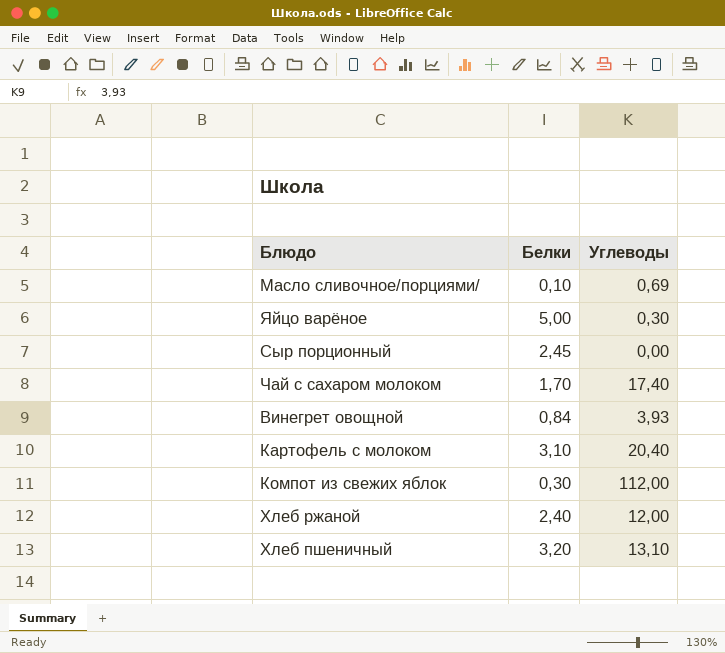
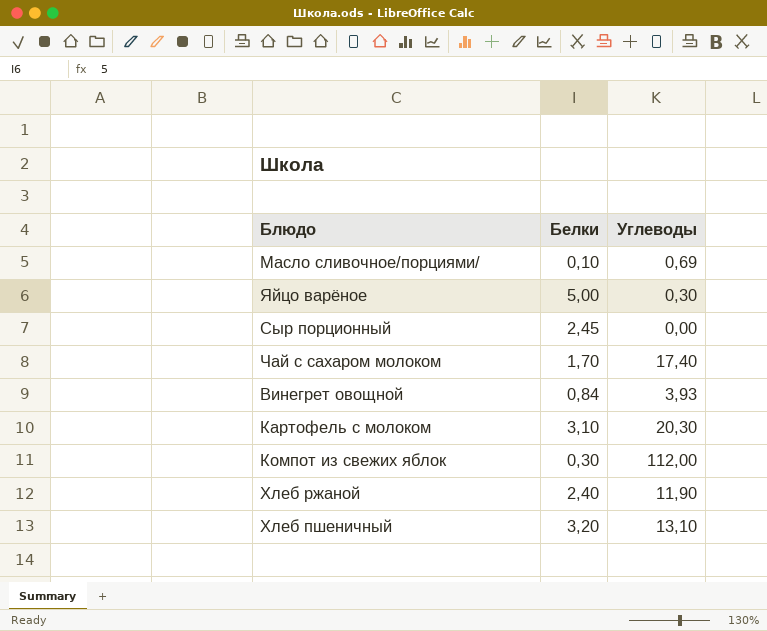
Картофель с молоком | Углеводы: 20,40 -> 20,30
Хлеб ржаной | Углеводы: 12,00 -> 11,90

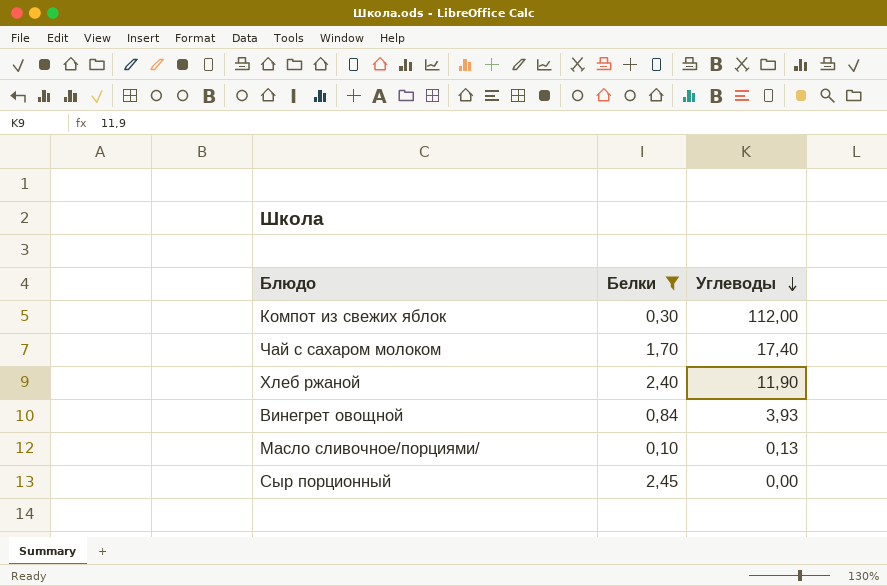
filter: none -> Белки <= 2,45
row order: none -> Углеводы descending
Масло сливочное/порциями/ | Углеводы: 0,69 -> 0,13

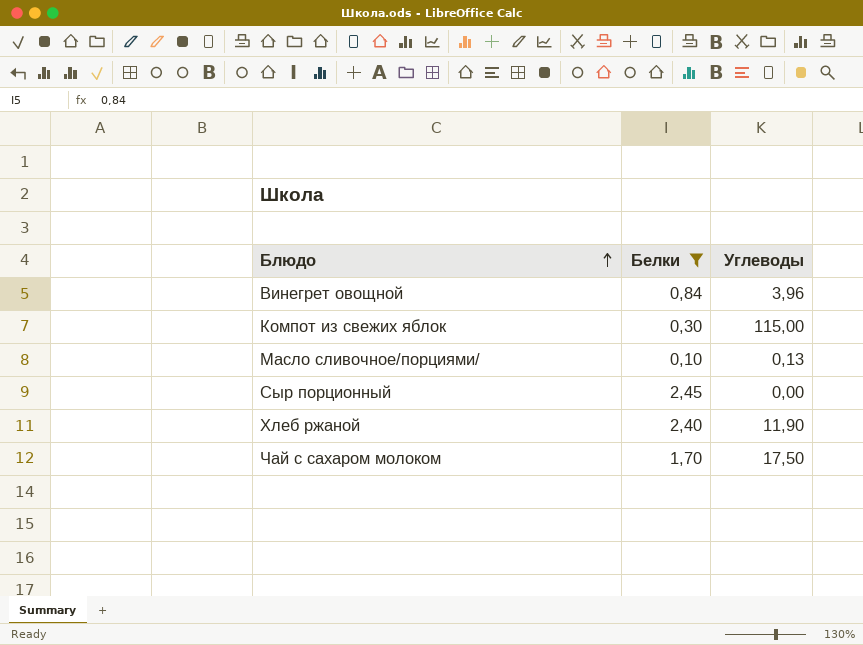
row order: Углеводы descending -> Блюдо ascending
Винегрет овощной | Углеводы: 3,93 -> 3,96
Компот из свежих яблок | Углеводы: 112,00 -> 115,00
Чай с сахаром молоком | Углеводы: 17,40 -> 17,50

